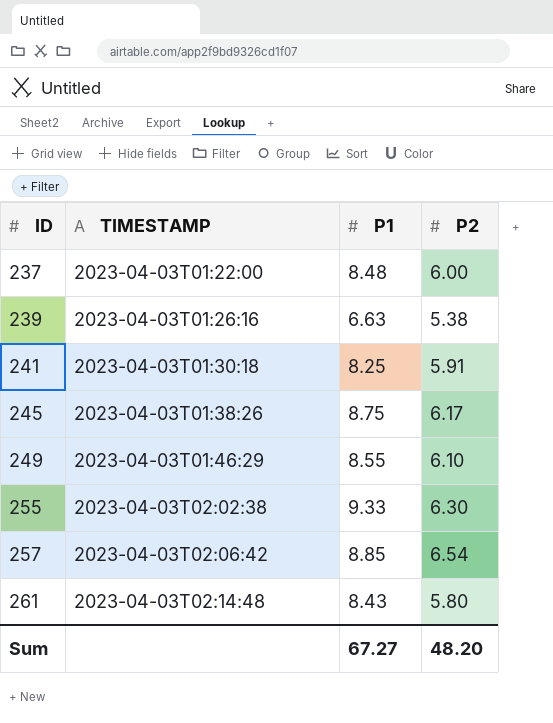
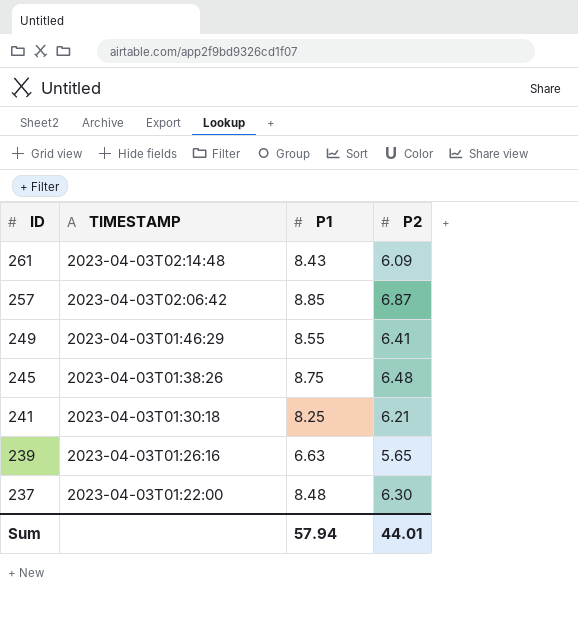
row order: ID ascending -> ID descending
row 255: 2023-04-03T02:02:38 | 9.33 | 6.30 -> none
261 | P2: 5.80 -> 6.09
257 | P2: 6.54 -> 6.87
249 | P2: 6.10 -> 6.41
245 | P2: 6.17 -> 6.48
241 | P2: 5.91 -> 6.21
239 | P2: 5.38 -> 5.65
237 | P2: 6.00 -> 6.30
Sum | P1: 67.27 -> 57.94
Sum | P2: 48.20 -> 44.01

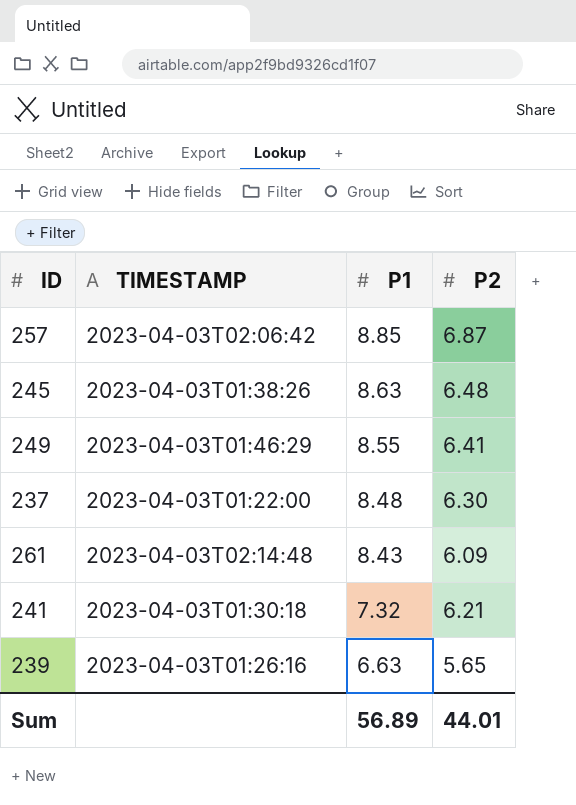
row order: ID descending -> P1 descending
245 | P1: 8.75 -> 8.63
241 | P1: 8.25 -> 7.32
Sum | P1: 57.94 -> 56.89

